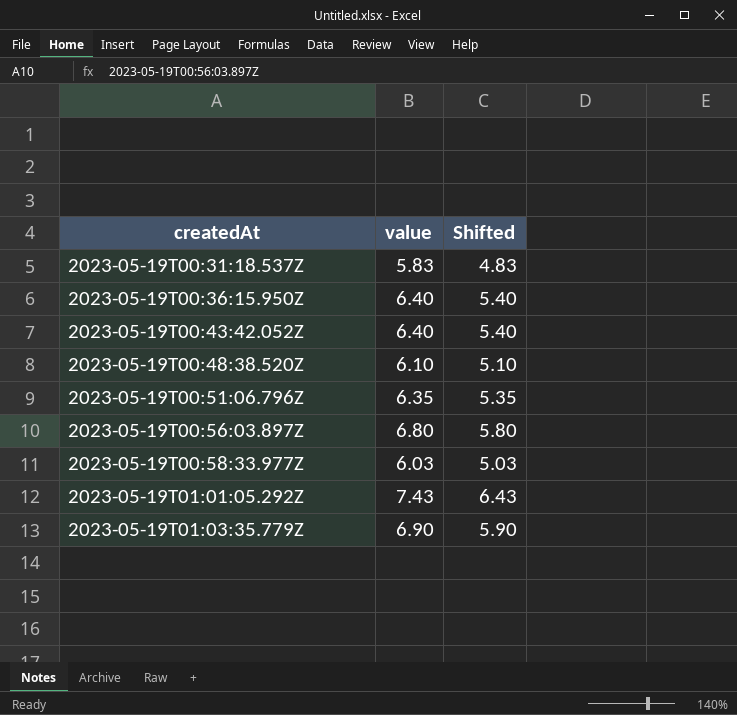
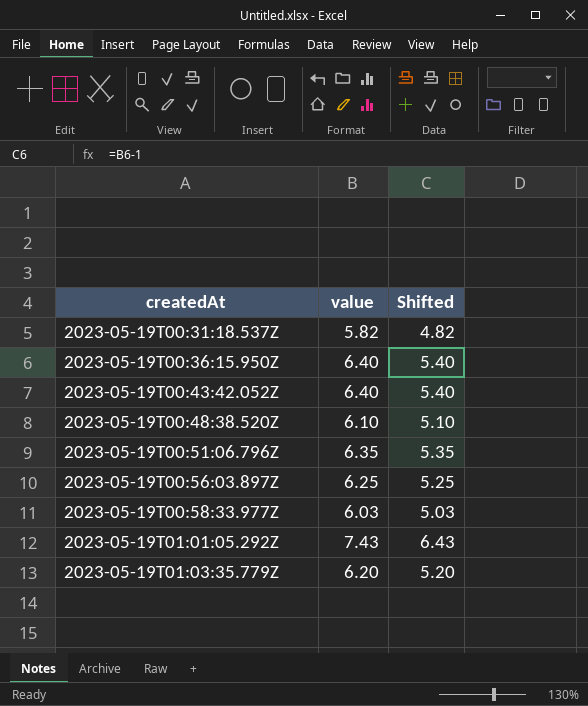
2023-05-19T00:31:18.537Z | value: 5.83 -> 5.82
2023-05-19T00:31:18.537Z | Shifted: 4.83 -> 4.82
2023-05-19T00:56:03.897Z | value: 6.80 -> 6.25
2023-05-19T00:56:03.897Z | Shifted: 5.80 -> 5.25
2023-05-19T01:03:35.779Z | value: 6.90 -> 6.20
2023-05-19T01:03:35.779Z | Shifted: 5.90 -> 5.20

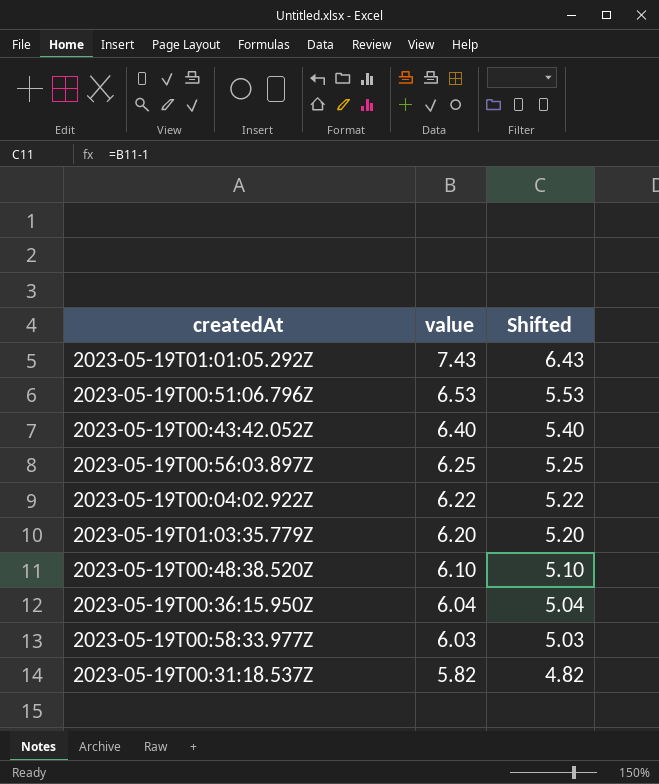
row order: createdAt ascending -> value descending
2023-05-19T00:51:06.796Z | value: 6.35 -> 6.53
2023-05-19T00:51:06.796Z | Shifted: 5.35 -> 5.53
row 2023-05-19T00:04:02.922Z: none -> 6.22 | 5.22
2023-05-19T00:36:15.950Z | value: 6.40 -> 6.04
2023-05-19T00:36:15.950Z | Shifted: 5.40 -> 5.04

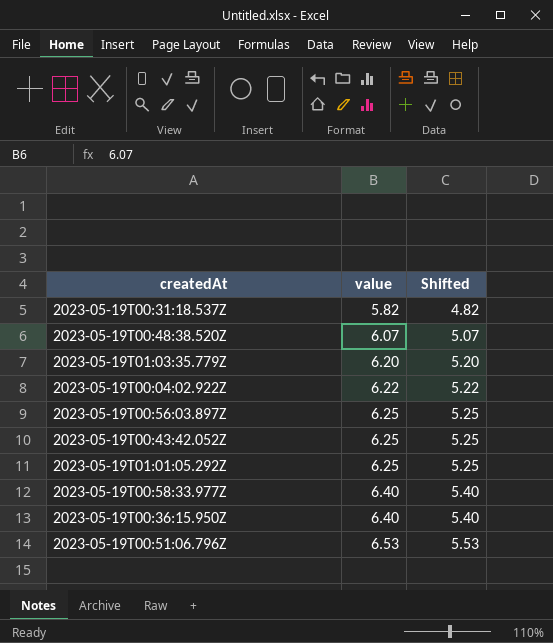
row order: value descending -> value ascending
2023-05-19T00:48:38.520Z | value: 6.10 -> 6.07
2023-05-19T00:48:38.520Z | Shifted: 5.10 -> 5.07
2023-05-19T00:43:42.052Z | value: 6.40 -> 6.25
2023-05-19T00:43:42.052Z | Shifted: 5.40 -> 5.25
2023-05-19T01:01:05.292Z | value: 7.43 -> 6.25
2023-05-19T01:01:05.292Z | Shifted: 6.43 -> 5.25
2023-05-19T00:58:33.977Z | value: 6.03 -> 6.40
2023-05-19T00:58:33.977Z | Shifted: 5.03 -> 5.40
2023-05-19T00:36:15.950Z | value: 6.04 -> 6.40
2023-05-19T00:36:15.950Z | Shifted: 5.04 -> 5.40

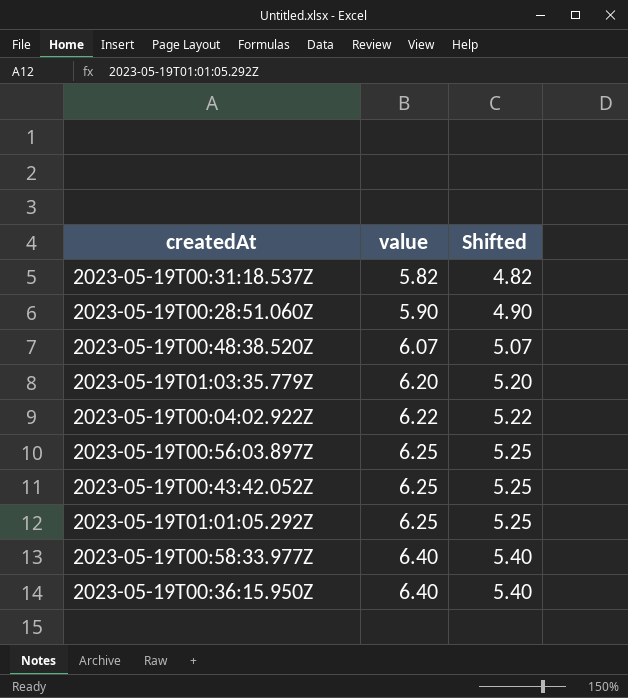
row 2023-05-19T00:51:06.796Z: 6.53 | 5.53 -> none
row 2023-05-19T00:28:51.060Z: none -> 5.90 | 4.90

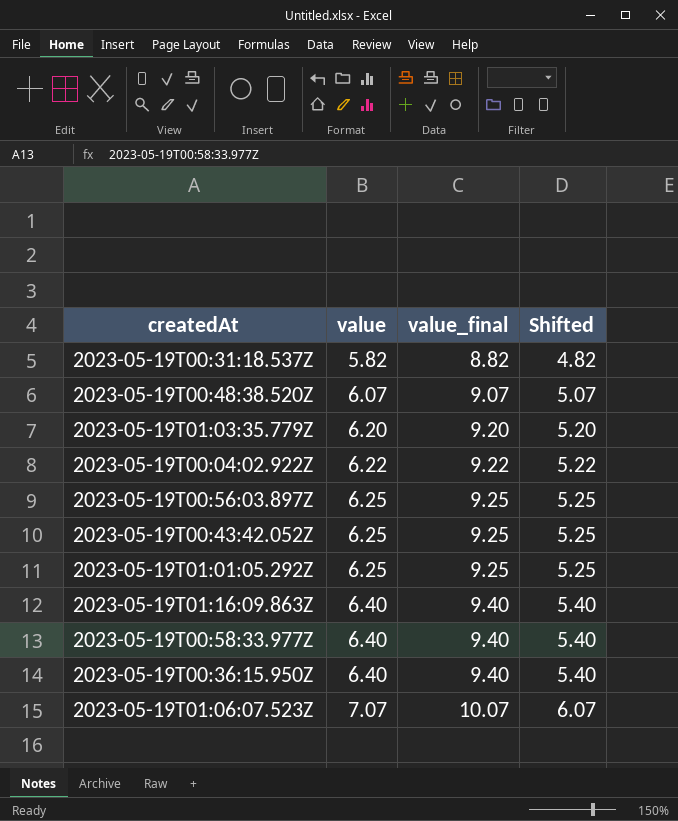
column value_final | formula: none -> [value] + 3
row 2023-05-19T00:28:51.060Z: 5.90 | 4.90 -> none
row 2023-05-19T01:16:09.863Z: none -> 6.40 | 9.40 | 5.40
row 2023-05-19T01:06:07.523Z: none -> 7.07 | 10.07 | 6.07

